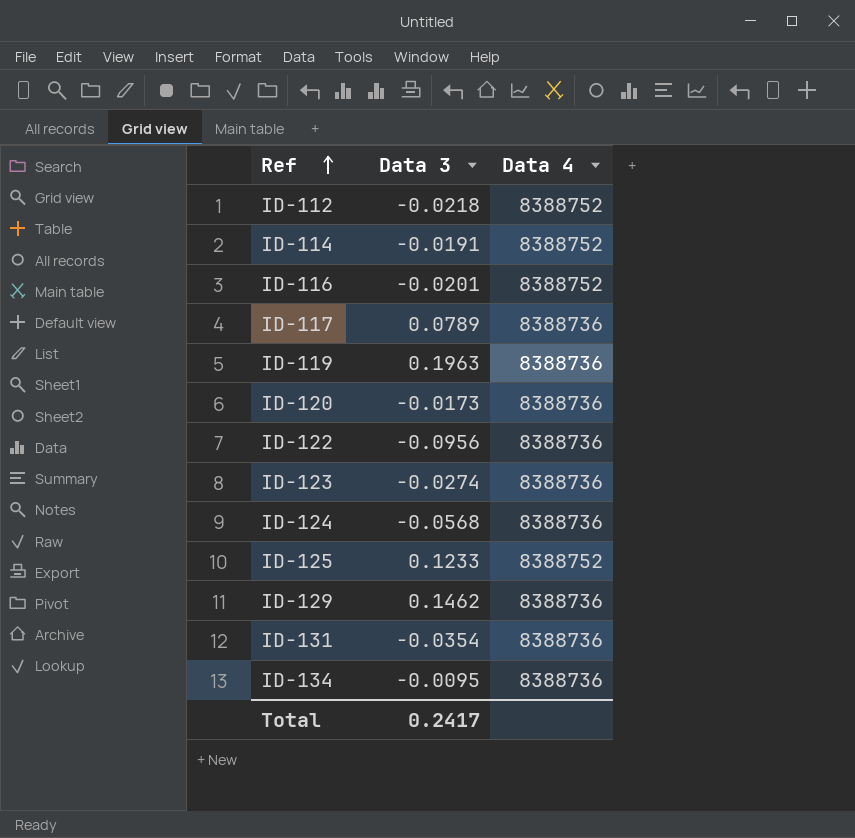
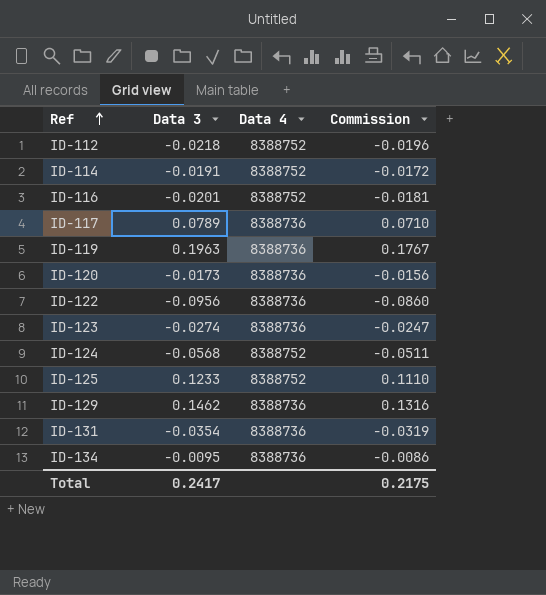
column Commission | formula: none -> [Data 3] * 0.9
ID-124 | Data 4: 8388736 -> 8388752

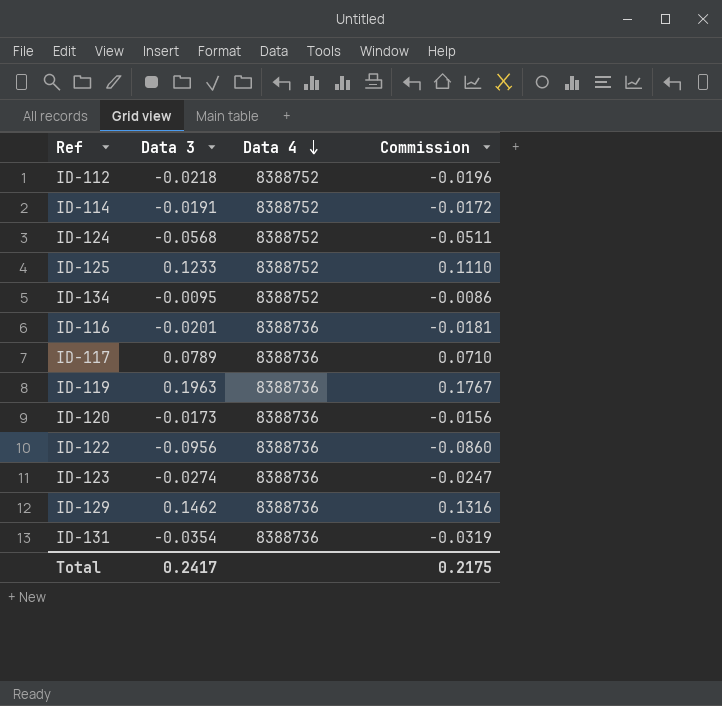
row order: Ref ascending -> Data 4 descending
ID-134 | Data 4: 8388736 -> 8388752
ID-116 | Data 4: 8388752 -> 8388736

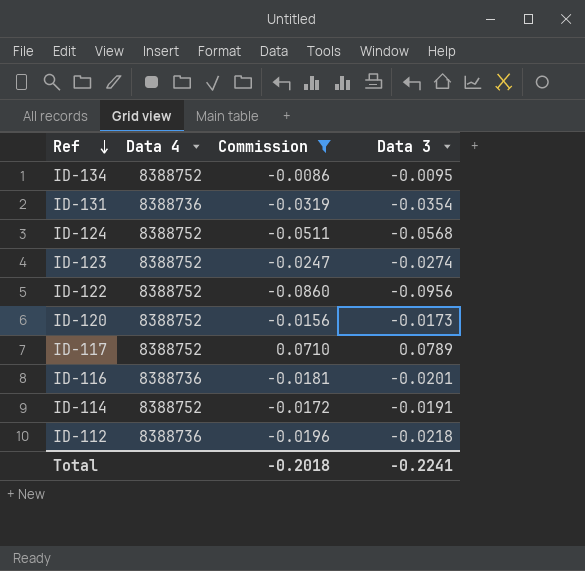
filter: none -> Commission <= 0.0710
row order: Data 4 descending -> Ref descending
column Data 3 | position: 2 -> 4
ID-123 | Data 4: 8388736 -> 8388752
ID-122 | Data 4: 8388736 -> 8388752
ID-120 | Data 4: 8388736 -> 8388752
ID-117 | Data 4: 8388736 -> 8388752
ID-112 | Data 4: 8388752 -> 8388736
Total | Commission: 0.2175 -> -0.2018
Total | Data 3: 0.2417 -> -0.2241

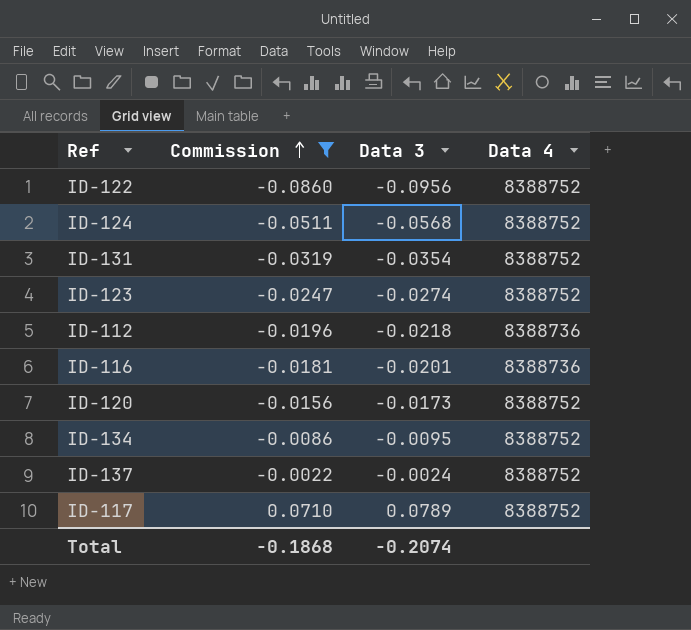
row order: Ref descending -> Commission ascending
column Data 4 | position: 2 -> 4
row ID-114: 8388752 | -0.0172 | -0.0191 -> none
ID-131 | Data 4: 8388736 -> 8388752
row ID-137: none -> -0.0022 | -0.0024 | 8388752
Total | Commission: -0.2018 -> -0.1868
Total | Data 3: -0.2241 -> -0.2074

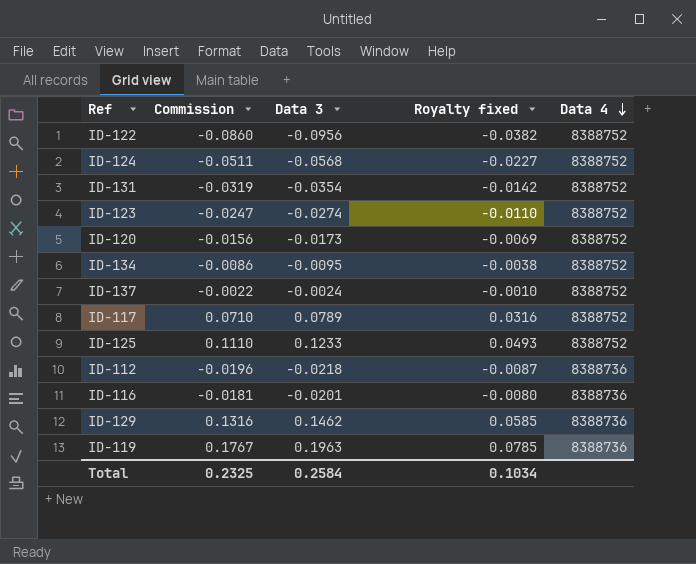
filter: Commission <= 0.0710 -> none
row order: Commission ascending -> Data 4 descending
column Royalty fixed | formula: none -> [Data 3] * 0.4
Total | Commission: -0.1868 -> 0.2325
Total | Data 3: -0.2074 -> 0.2584

